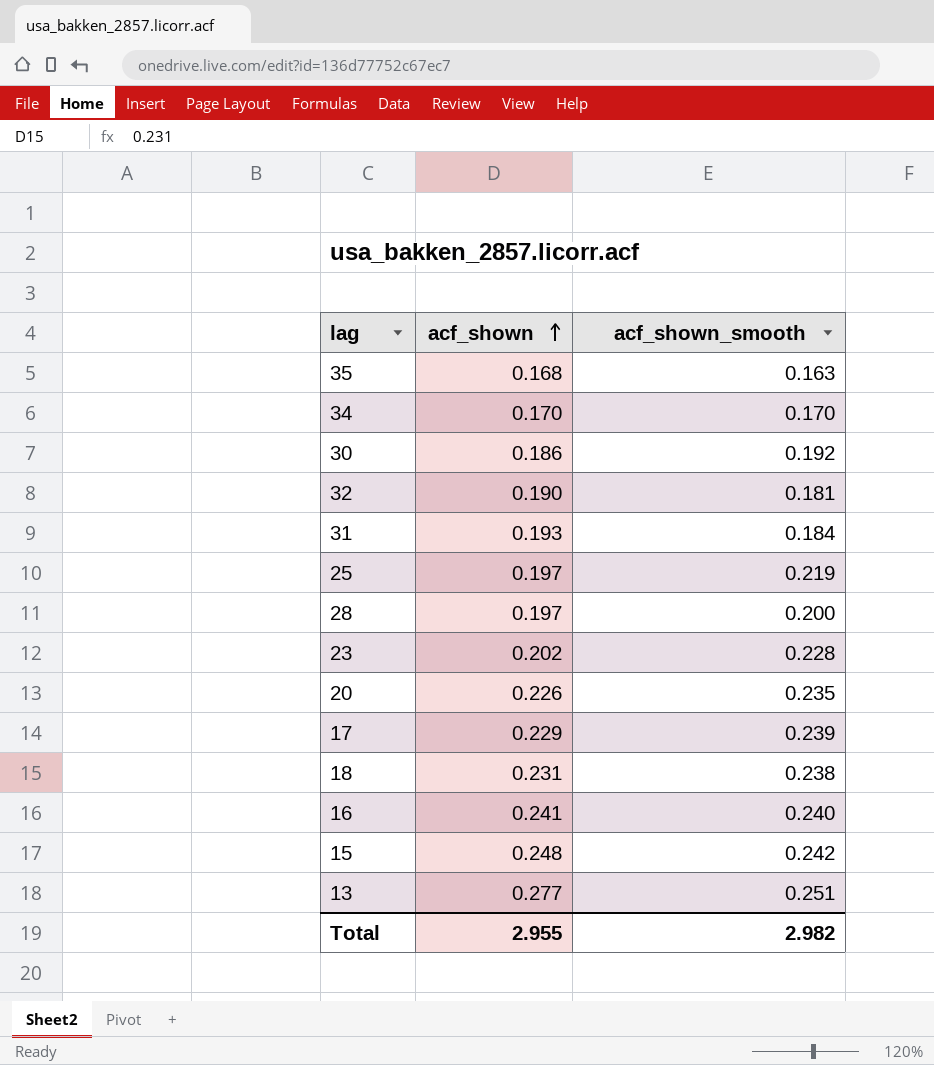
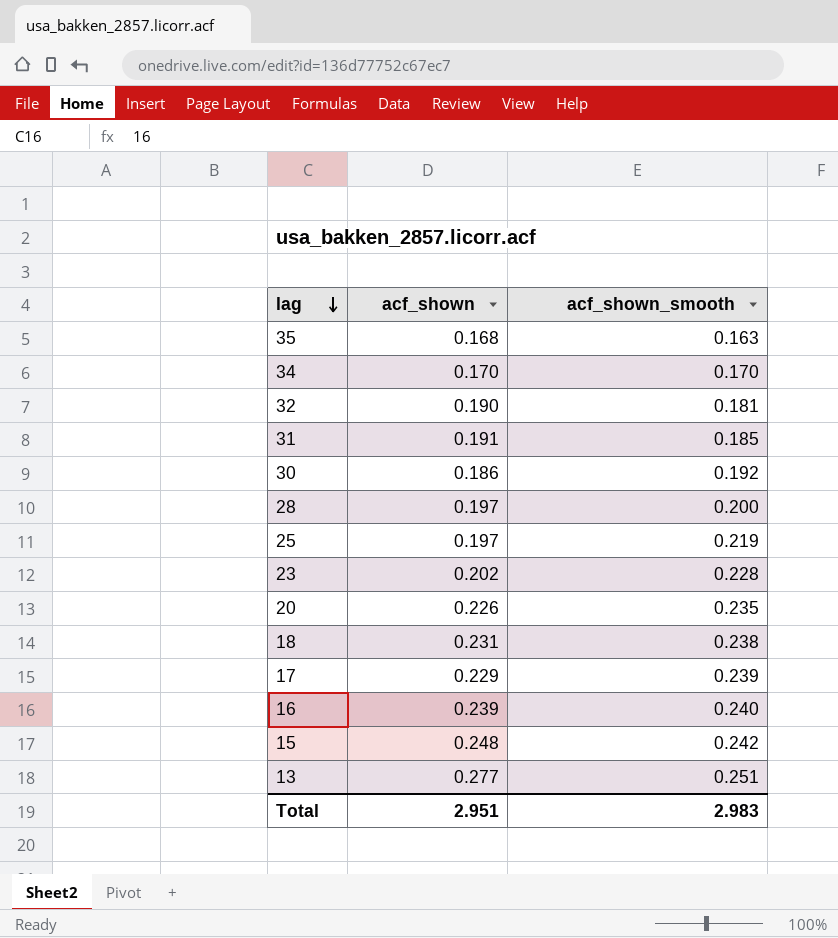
row order: acf_shown ascending -> lag descending
31 | acf_shown: 0.193 -> 0.191
31 | acf_shown_smooth: 0.184 -> 0.185
16 | acf_shown: 0.241 -> 0.239
Total | acf_shown: 2.955 -> 2.951
Total | acf_shown_smooth: 2.982 -> 2.983

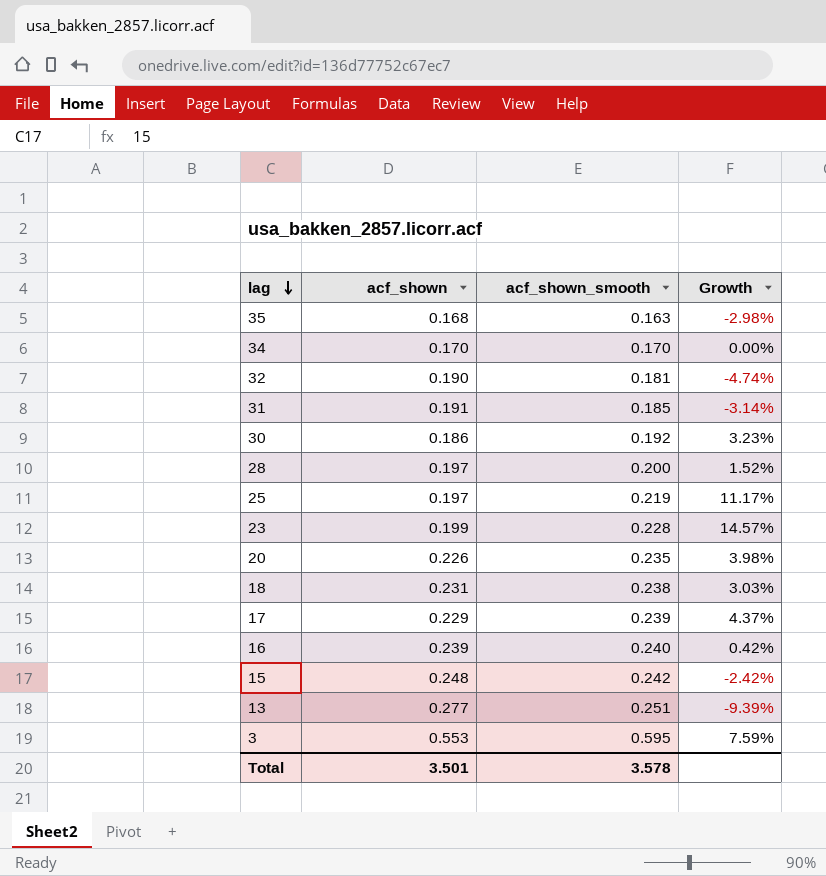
column Growth | formula: none -> ([acf_shown_smooth] - [acf_shown]) / [acf_shown]
23 | acf_shown: 0.202 -> 0.199
row 3: none -> 0.553 | 0.595 | 7.59%
Total | acf_shown: 2.951 -> 3.501
Total | acf_shown_smooth: 2.983 -> 3.578

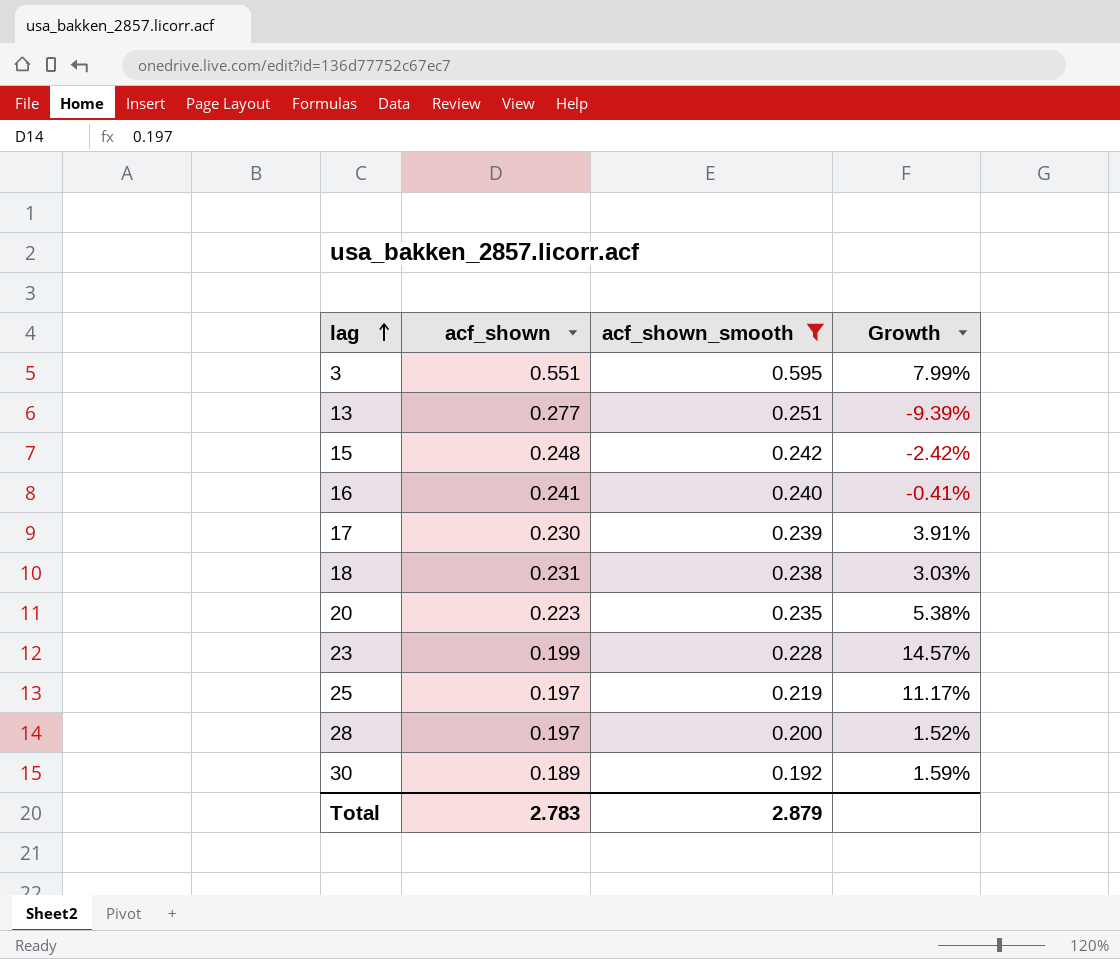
filter: none -> acf_shown_smooth >= 0.192
row order: lag descending -> lag ascending
3 | acf_shown: 0.553 -> 0.551
3 | Growth: 7.59% -> 7.99%
16 | acf_shown: 0.239 -> 0.241
16 | Growth: 0.42% -> -0.41%
17 | acf_shown: 0.229 -> 0.230
17 | Growth: 4.37% -> 3.91%
20 | acf_shown: 0.226 -> 0.223
20 | Growth: 3.98% -> 5.38%
30 | acf_shown: 0.186 -> 0.189
30 | Growth: 3.23% -> 1.59%
Total | acf_shown: 3.501 -> 2.783
Total | acf_shown_smooth: 3.578 -> 2.879

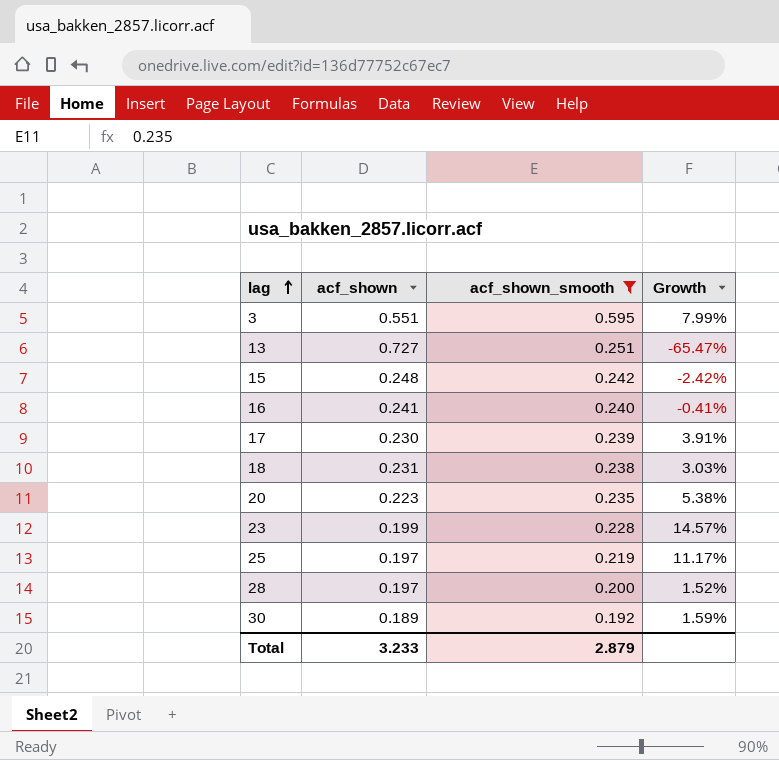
13 | acf_shown: 0.277 -> 0.727
13 | Growth: -9.39% -> -65.47%
Total | acf_shown: 2.783 -> 3.233

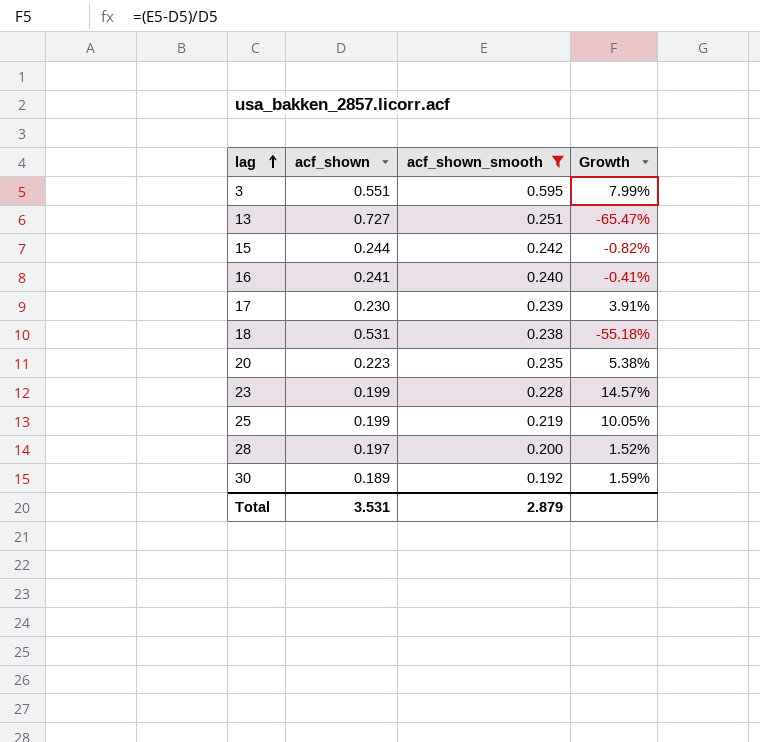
15 | acf_shown: 0.248 -> 0.244
15 | Growth: -2.42% -> -0.82%
18 | acf_shown: 0.231 -> 0.531
18 | Growth: 3.03% -> -55.18%
25 | acf_shown: 0.197 -> 0.199
25 | Growth: 11.17% -> 10.05%
Total | acf_shown: 3.233 -> 3.531

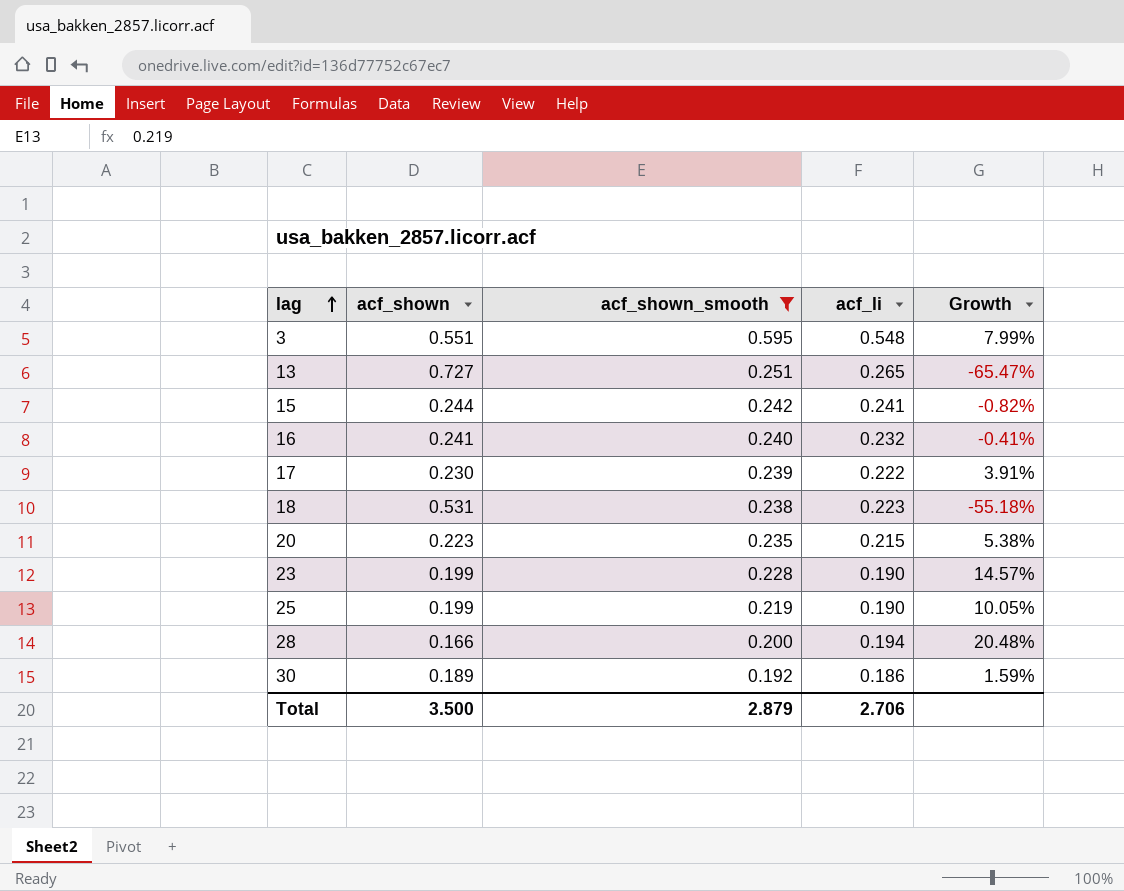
column acf_li | position: none -> 4
28 | acf_shown: 0.197 -> 0.166
28 | Growth: 1.52% -> 20.48%
Total | acf_shown: 3.531 -> 3.500

